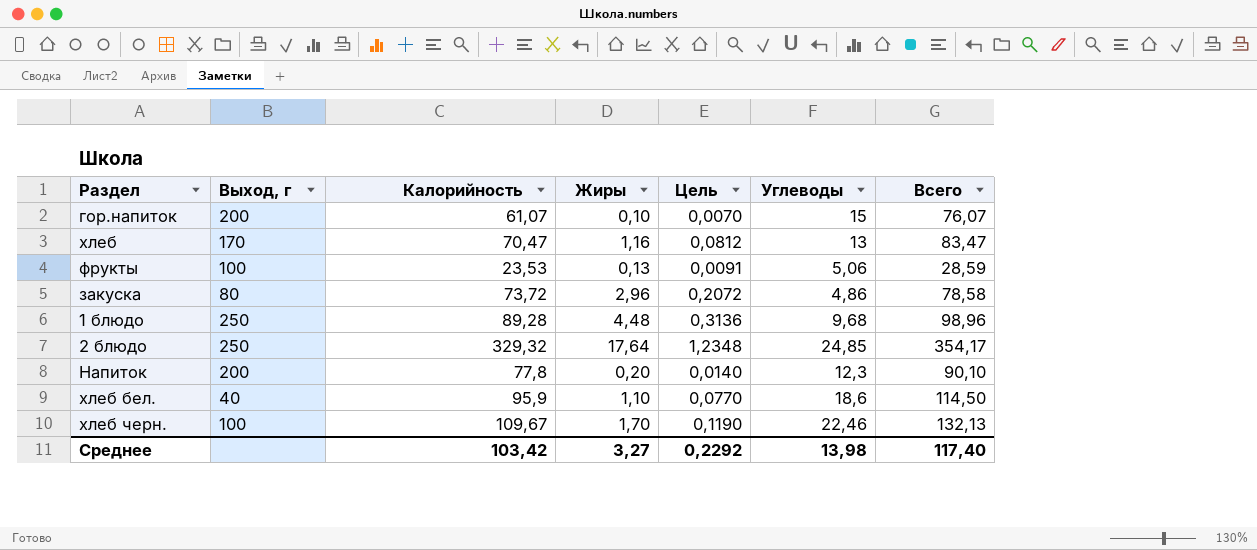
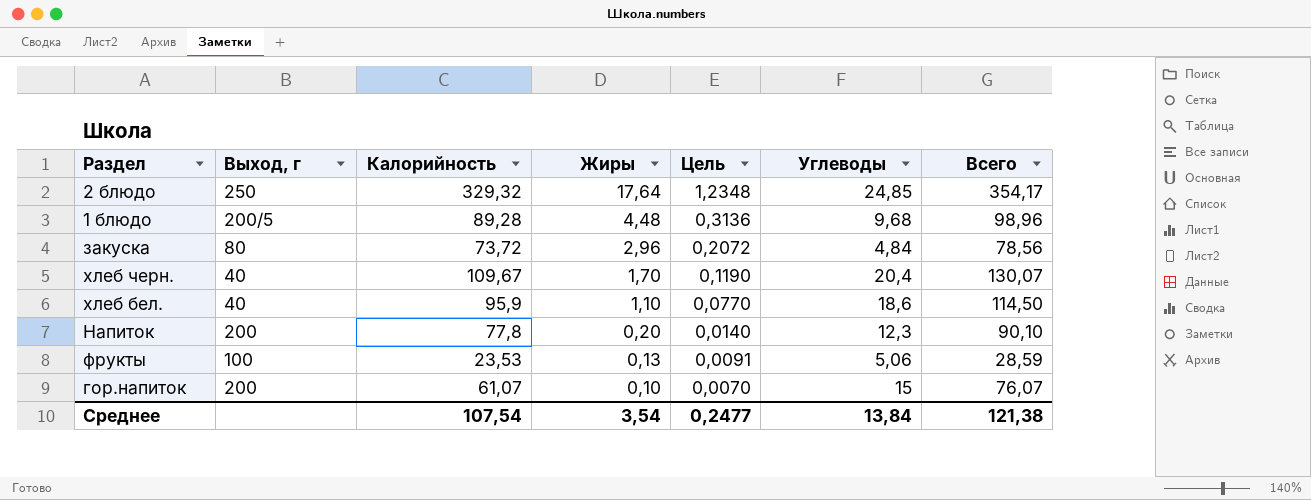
row order: none -> Жиры descending
row хлеб: 170 | 70,47 | 1,16 | 0,0812 | 13 | 83,47 -> none
1 блюдо | Выход, г: 250 -> 200/5
закуска | Углеводы: 4,86 -> 4,84
закуска | Всего: 78,58 -> 78,56
хлеб черн. | Выход, г: 100 -> 40
хлеб черн. | Углеводы: 22,46 -> 20,4
хлеб черн. | Всего: 132,13 -> 130,07
Среднее | Калорийность: 103,42 -> 107,54
Среднее | Жиры: 3,27 -> 3,54
Среднее | Цель: 0,2292 -> 0,2477
Среднее | Углеводы: 13,98 -> 13,84
Среднее | Всего: 117,40 -> 121,38

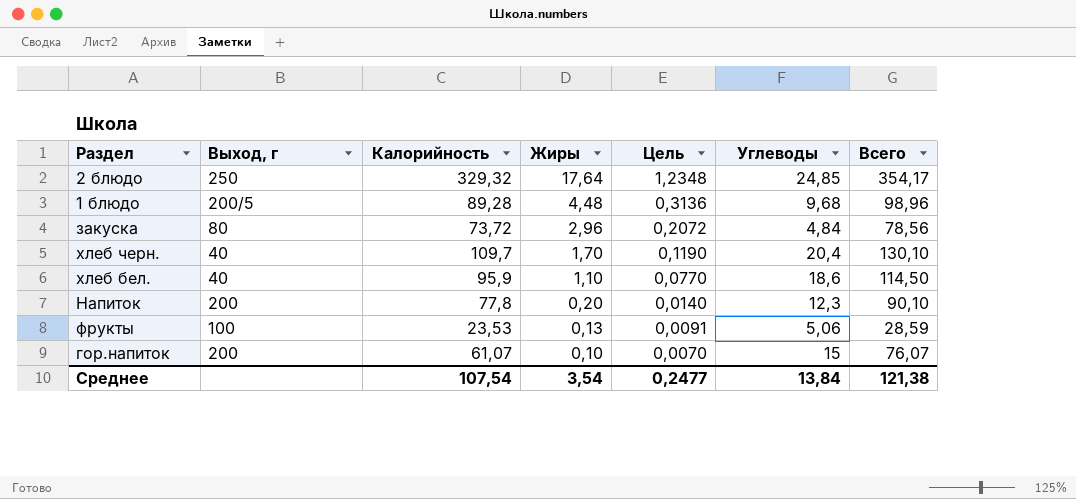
хлеб черн. | Калорийность: 109,67 -> 109,7
хлеб черн. | Всего: 130,07 -> 130,10

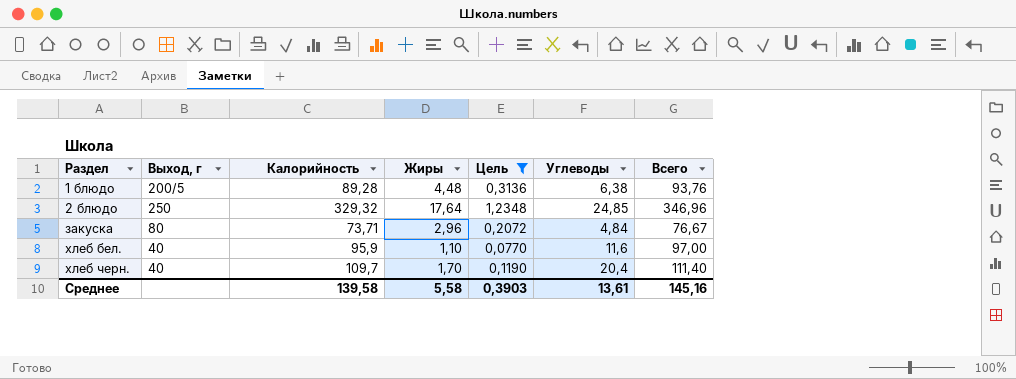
filter: none -> Цель >= 0,0770
row order: Жиры descending -> Раздел ascending
column Всего | formula: [Калорийность] + [Углеводы] -> [Калорийность] + [Жиры]
1 блюдо | Углеводы: 9,68 -> 6,38
закуска | Калорийность: 73,72 -> 73,71
хлеб бел. | Углеводы: 18,6 -> 11,6
Среднее | Калорийность: 107,54 -> 139,58
Среднее | Жиры: 3,54 -> 5,58
Среднее | Цель: 0,2477 -> 0,3903
Среднее | Углеводы: 13,84 -> 13,61
Среднее | Всего: 121,38 -> 145,16

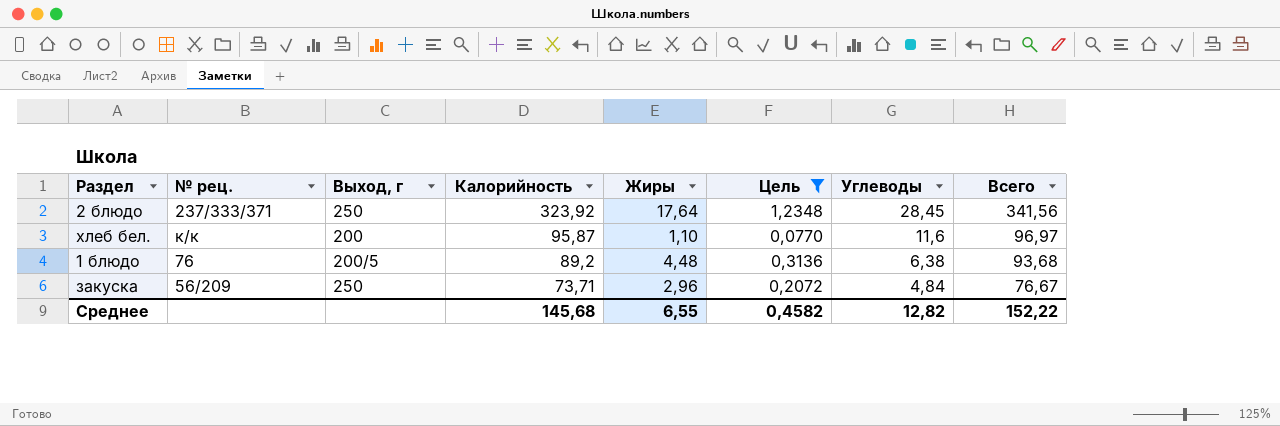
row order: Раздел ascending -> Калорийность descending
column № рец. | position: none -> 2
row хлеб черн.: 40 | 109,7 | 1,70 | 0,1190 | 20,4 | 111,40 -> none
2 блюдо | Калорийность: 329,32 -> 323,92
2 блюдо | Углеводы: 24,85 -> 28,45
2 блюдо | Всего: 346,96 -> 341,56
хлеб бел. | Выход, г: 40 -> 200
хлеб бел. | Калорийность: 95,9 -> 95,87
хлеб бел. | Всего: 97,00 -> 96,97
1 блюдо | Калорийность: 89,28 -> 89,2
1 блюдо | Всего: 93,76 -> 93,68
закуска | Выход, г: 80 -> 250
Среднее | Калорийность: 139,58 -> 145,68
Среднее | Жиры: 5,58 -> 6,55
Среднее | Цель: 0,3903 -> 0,4582
Среднее | Углеводы: 13,61 -> 12,82
Среднее | Всего: 145,16 -> 152,22

